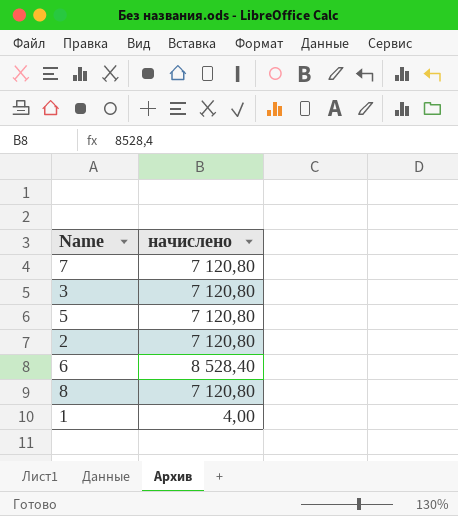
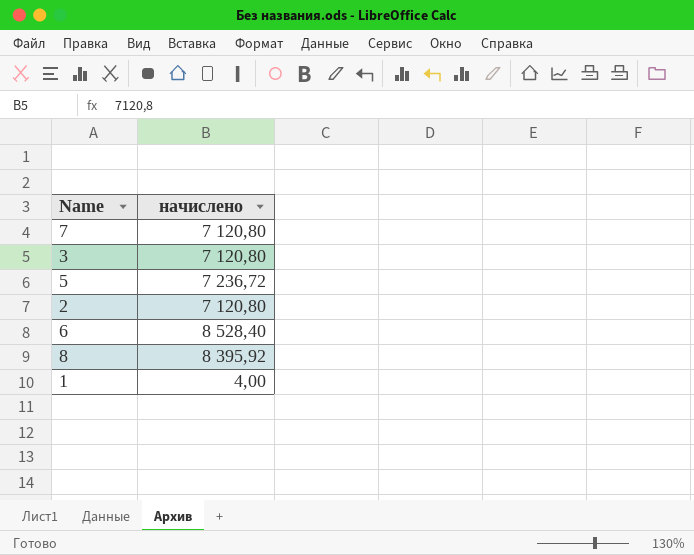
5 | начислено: 7 120,80 -> 7 236,72
8 | начислено: 7 120,80 -> 8 395,92

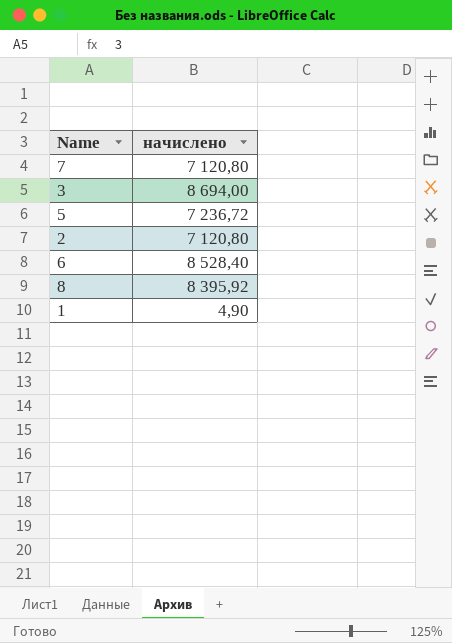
3 | начислено: 7 120,80 -> 8 694,00
1 | начислено: 4,00 -> 4,90

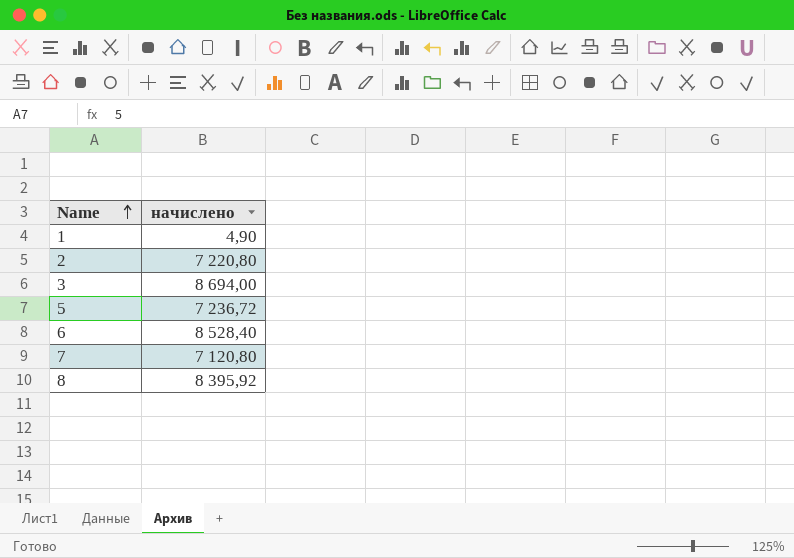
row order: none -> Name ascending
2 | начислено: 7 120,80 -> 7 220,80

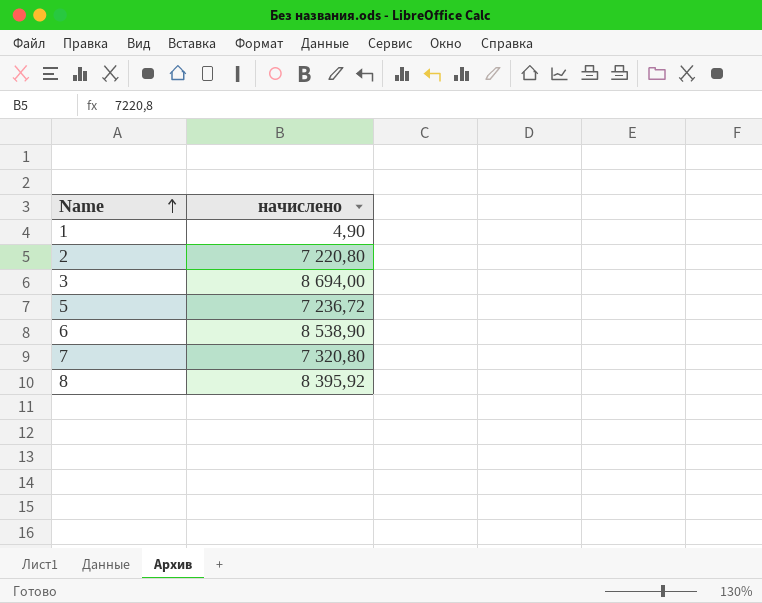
6 | начислено: 8 528,40 -> 8 538,90
7 | начислено: 7 120,80 -> 7 320,80

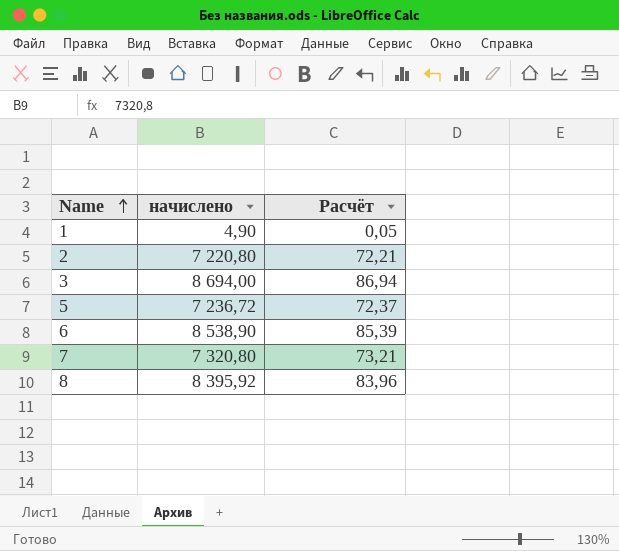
column Расчёт | formula: none -> [начислено] * 0,01

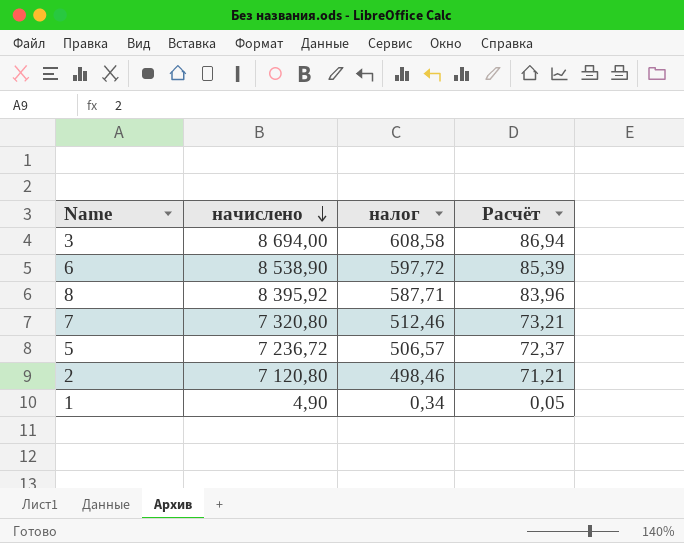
row order: Name ascending -> начислено descending
column налог | formula: none -> [начислено] * 0,07
2 | начислено: 7 220,80 -> 7 120,80
2 | Расчёт: 72,21 -> 71,21

